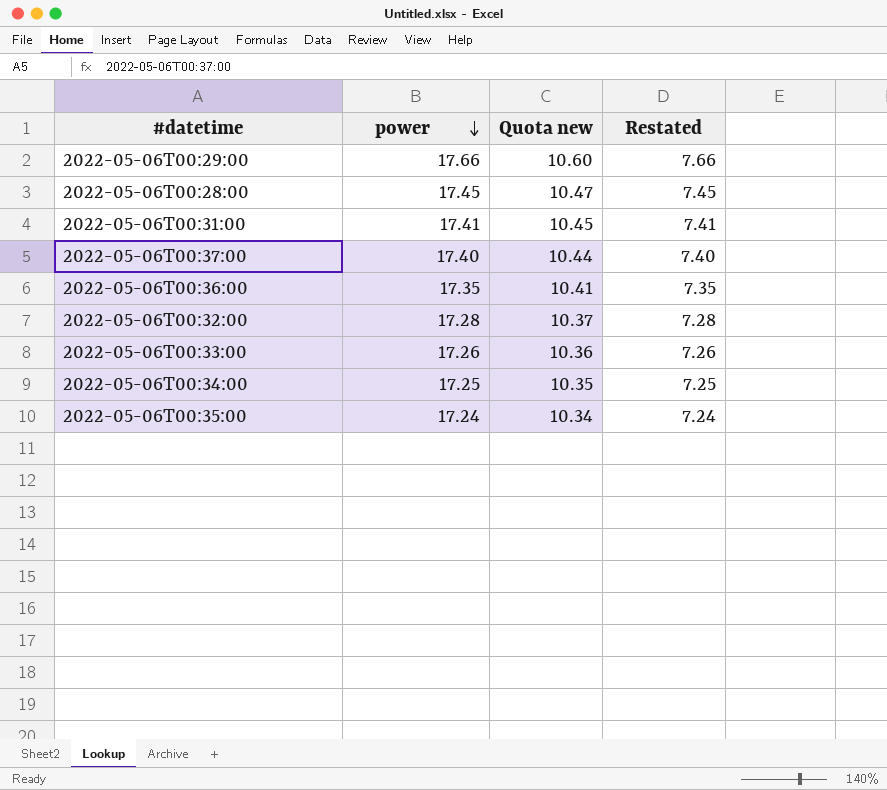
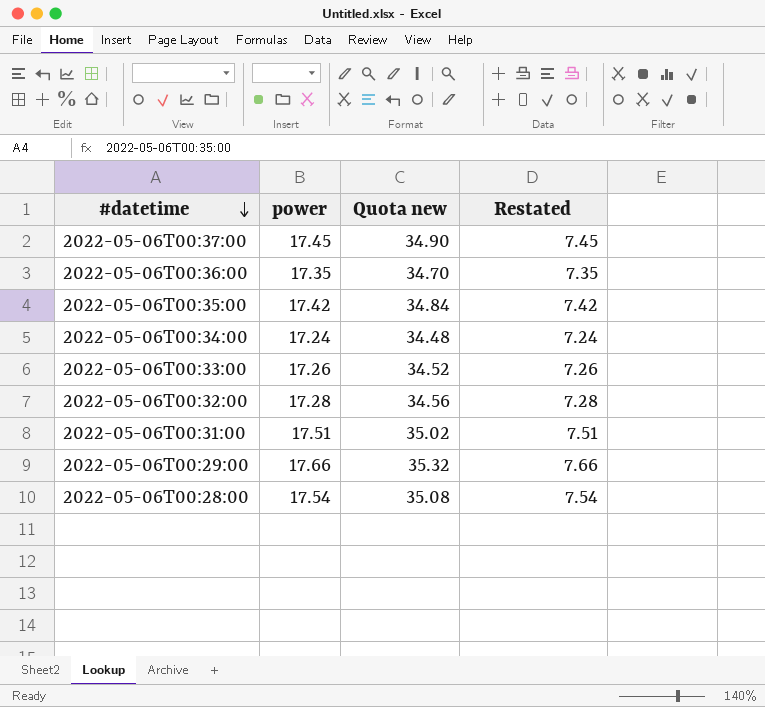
row order: power descending -> #datetime descending
column Quota new | formula: [power] * 0.6 -> [power] * 2
2022-05-06T00:37:00 | power: 17.40 -> 17.45
2022-05-06T00:37:00 | Restated: 7.40 -> 7.45
2022-05-06T00:35:00 | power: 17.24 -> 17.42
2022-05-06T00:35:00 | Restated: 7.24 -> 7.42
2022-05-06T00:34:00 | power: 17.25 -> 17.24
2022-05-06T00:34:00 | Restated: 7.25 -> 7.24
2022-05-06T00:31:00 | power: 17.41 -> 17.51
2022-05-06T00:31:00 | Restated: 7.41 -> 7.51
2022-05-06T00:28:00 | power: 17.45 -> 17.54
2022-05-06T00:28:00 | Restated: 7.45 -> 7.54

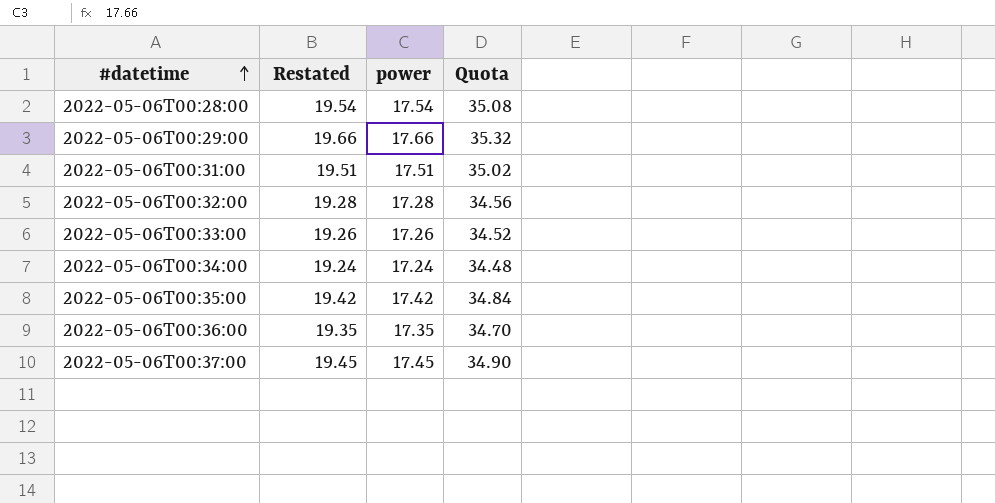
row order: #datetime descending -> #datetime ascending
column Restated | formula: [power] - 10 -> [power] + 2
column Restated | position: 4 -> 2
column name: Quota new -> Quota

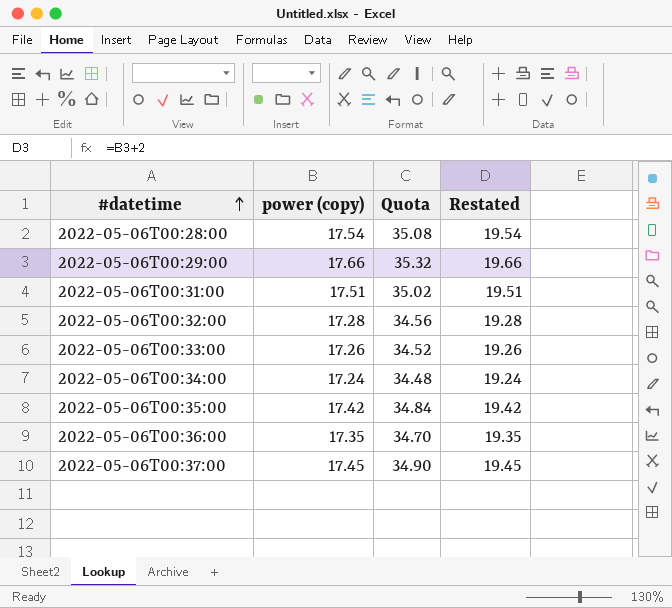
column name: power -> power (copy)
column Restated | position: 2 -> 4

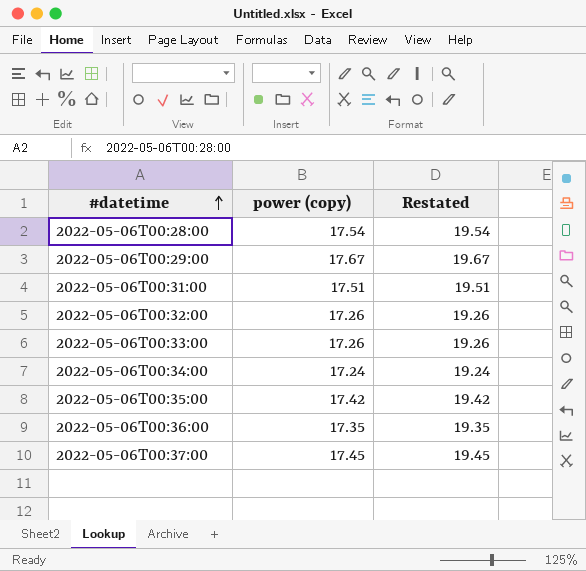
column Quota | formula: [power (copy)] * 2 -> none
2022-05-06T00:29:00 | power (copy): 17.66 -> 17.67
2022-05-06T00:29:00 | Restated: 19.66 -> 19.67
2022-05-06T00:32:00 | power (copy): 17.28 -> 17.26
2022-05-06T00:32:00 | Restated: 19.28 -> 19.26

